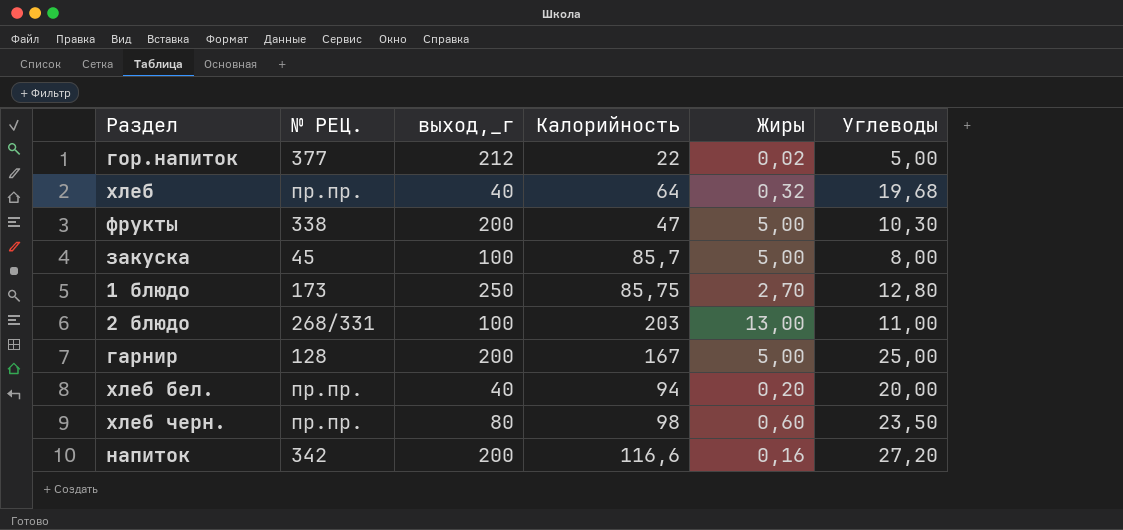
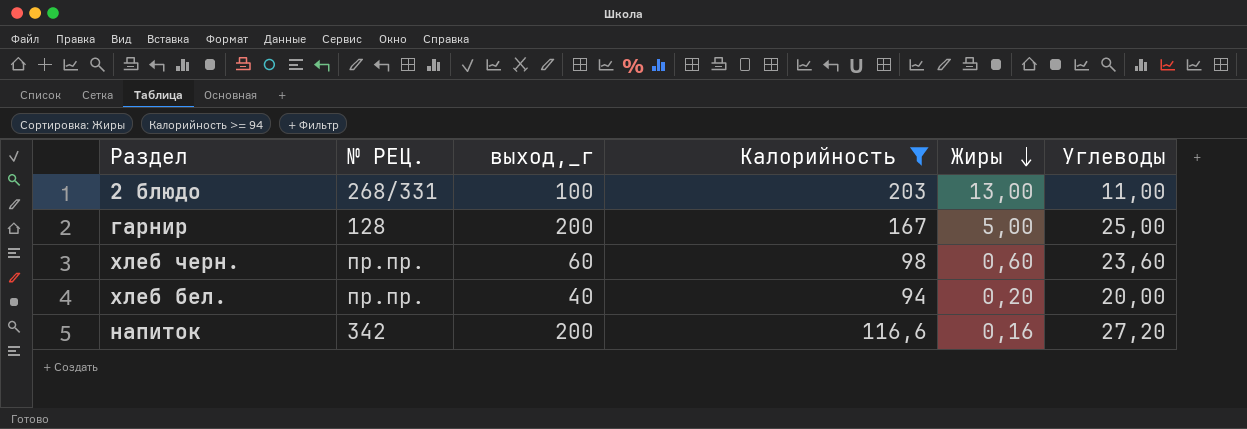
filter: none -> Калорийность >= 94
row order: none -> Жиры descending
хлеб черн. | выход,_г: 80 -> 60
хлеб черн. | Углеводы: 23,50 -> 23,60

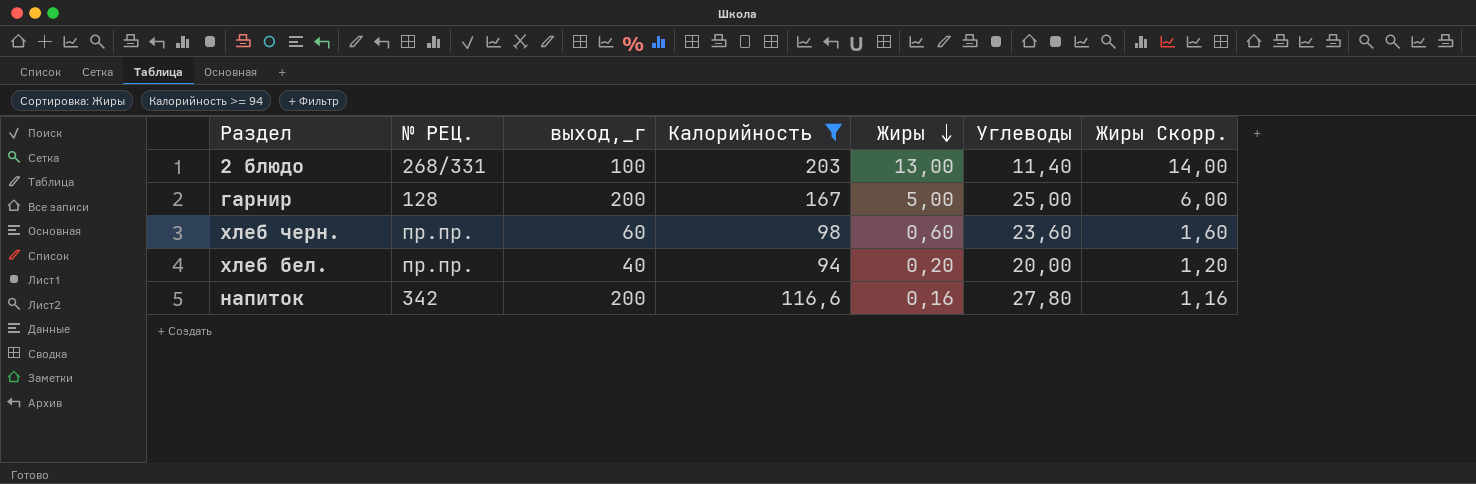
column Жиры Скорр. | formula: none -> [Жиры] + 1
2 блюдо | Углеводы: 11,00 -> 11,40
напиток | Углеводы: 27,20 -> 27,80

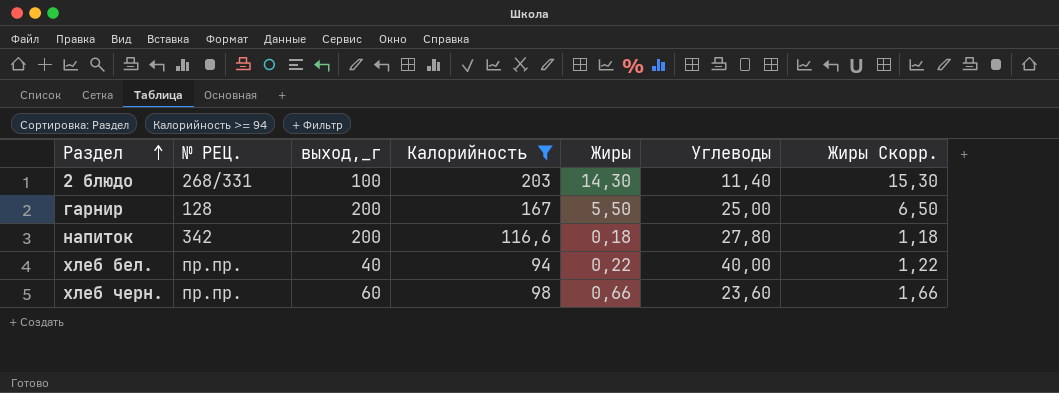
row order: Жиры descending -> Раздел ascending
2 блюдо | Жиры: 13,00 -> 14,30
2 блюдо | Жиры Скорр.: 14,00 -> 15,30
гарнир | Жиры: 5,00 -> 5,50
гарнир | Жиры Скорр.: 6,00 -> 6,50
напиток | Жиры: 0,16 -> 0,18
напиток | Жиры Скорр.: 1,16 -> 1,18
хлеб бел. | Жиры: 0,20 -> 0,22
хлеб бел. | Углеводы: 20,00 -> 40,00
хлеб бел. | Жиры Скорр.: 1,20 -> 1,22
хлеб черн. | Жиры: 0,60 -> 0,66
хлеб черн. | Жиры Скорр.: 1,60 -> 1,66

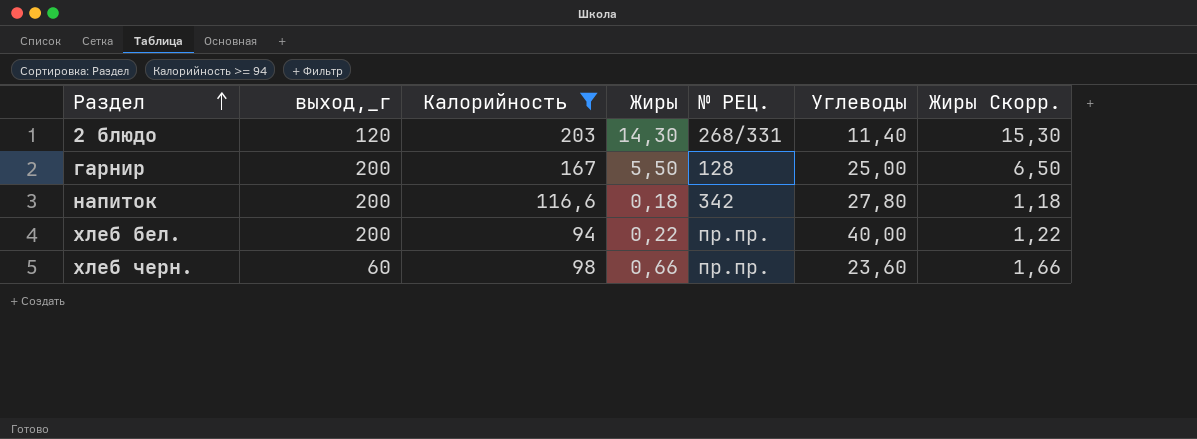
column № РЕЦ. | position: 2 -> 5
2 блюдо | выход,_г: 100 -> 120
хлеб бел. | выход,_г: 40 -> 200

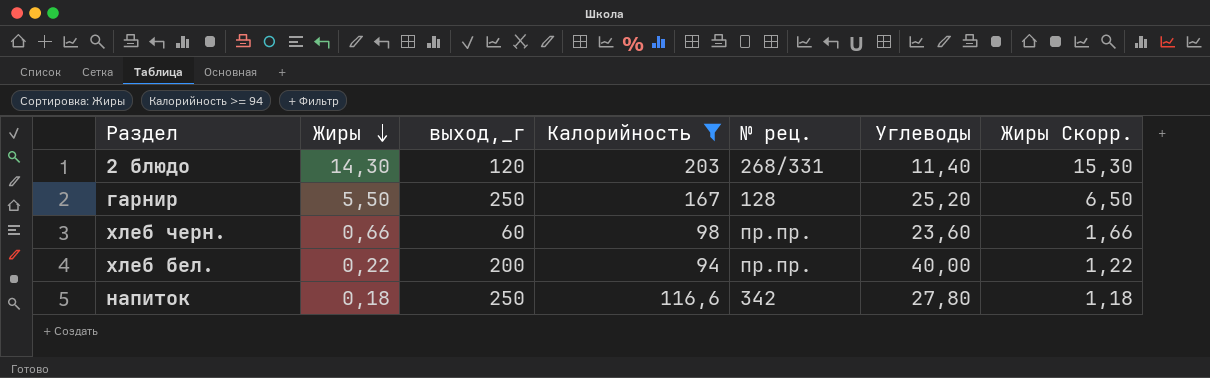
row order: Раздел ascending -> Жиры descending
column Жиры | position: 4 -> 2
column name: № РЕЦ. -> № рец.
гарнир | выход,_г: 200 -> 250
гарнир | Углеводы: 25,00 -> 25,20
напиток | выход,_г: 200 -> 250

